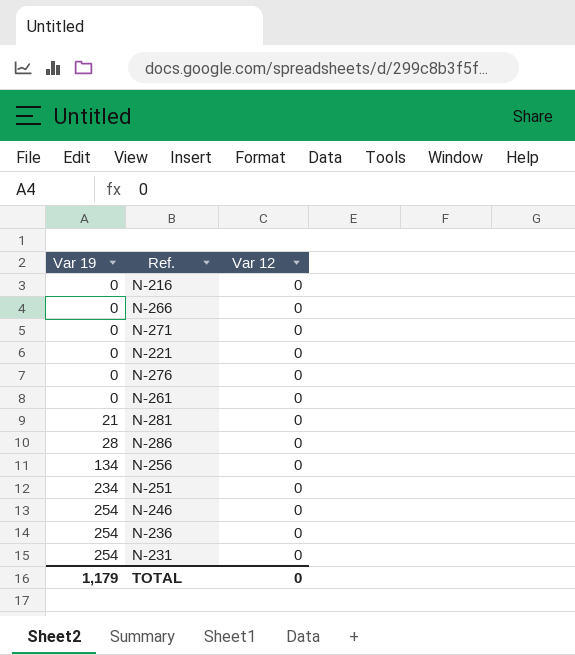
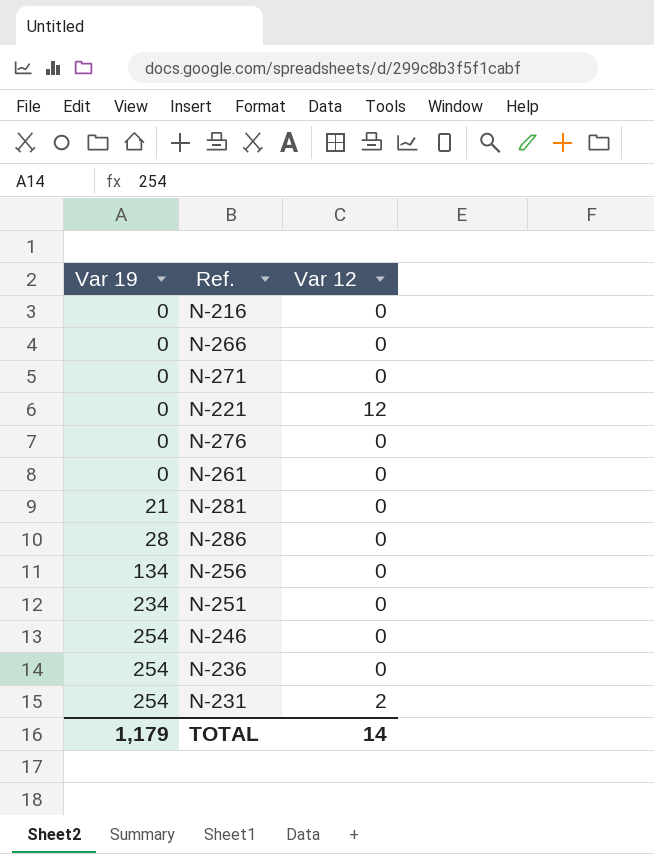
N-221 | Var 12: 0 -> 12
N-231 | Var 12: 0 -> 2
TOTAL | Var 12: 0 -> 14

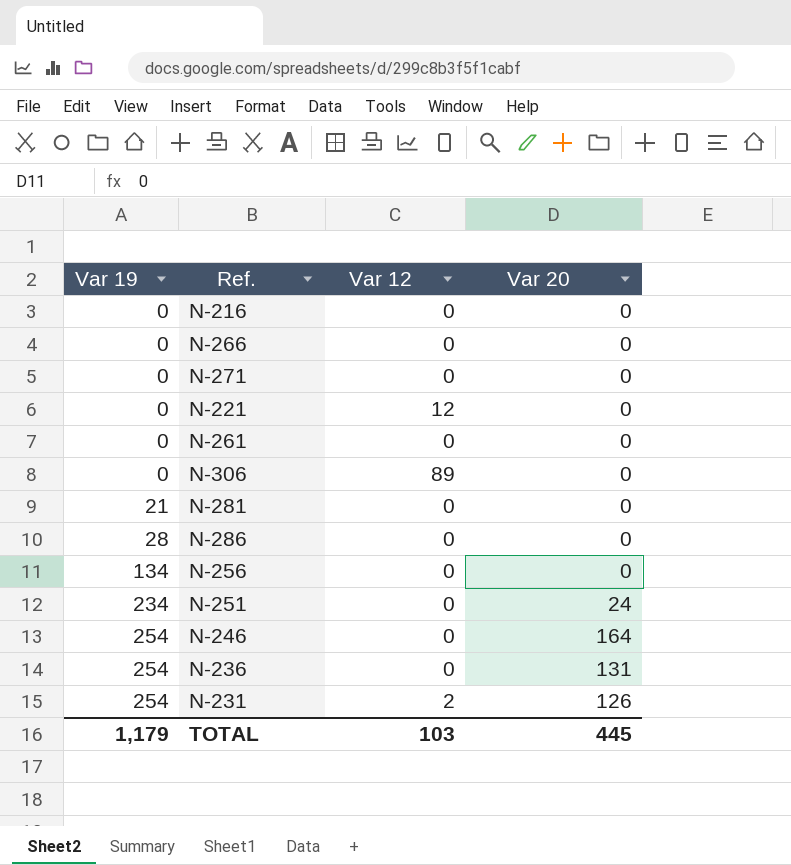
column Var 20 | position: none -> 4
row N-276: 0 | 0 -> none
row N-306: none -> 0 | 89 | 0
TOTAL | Var 12: 14 -> 103

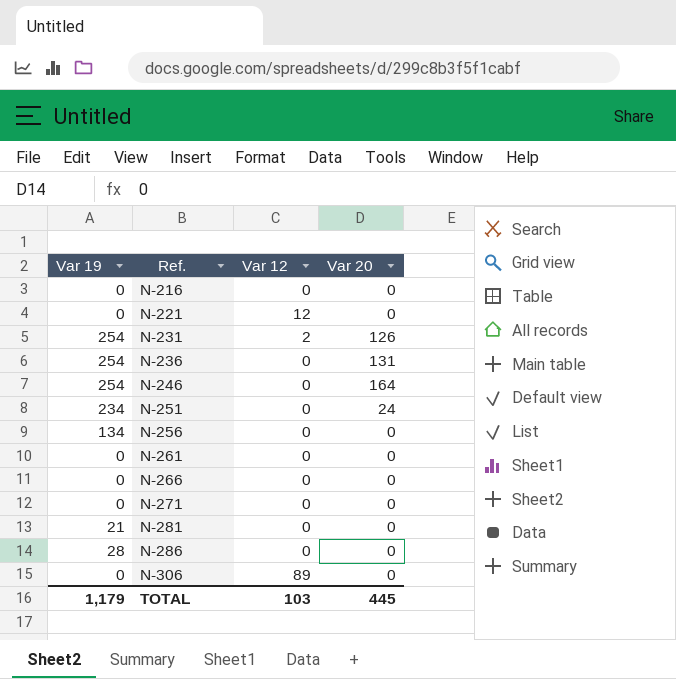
row order: Var 19 ascending -> Ref. ascending

